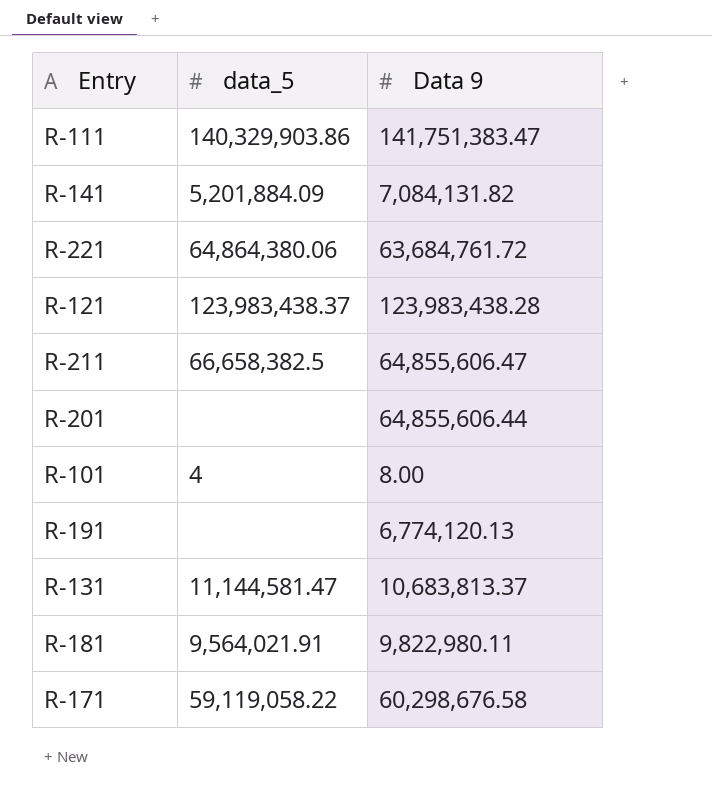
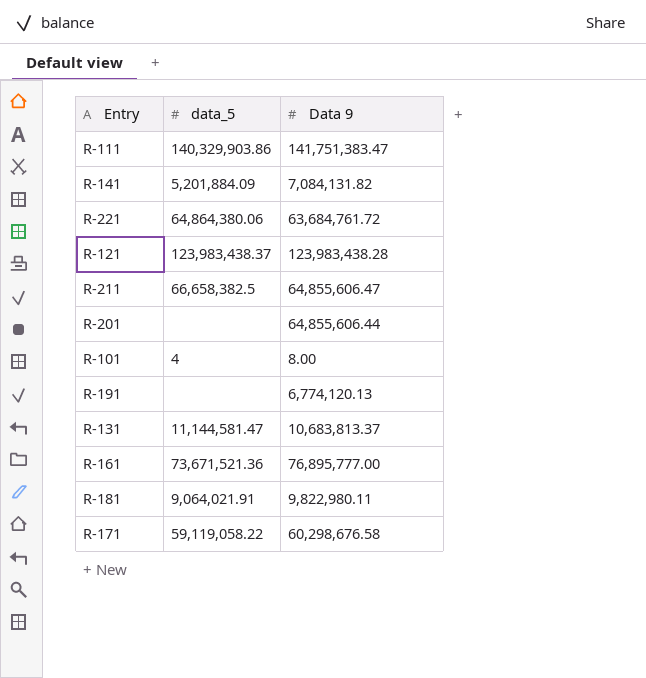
row R-161: none -> 73,671,521.36 | 76,895,777.00
R-181 | data_5: 9,564,021.91 -> 9,064,021.91

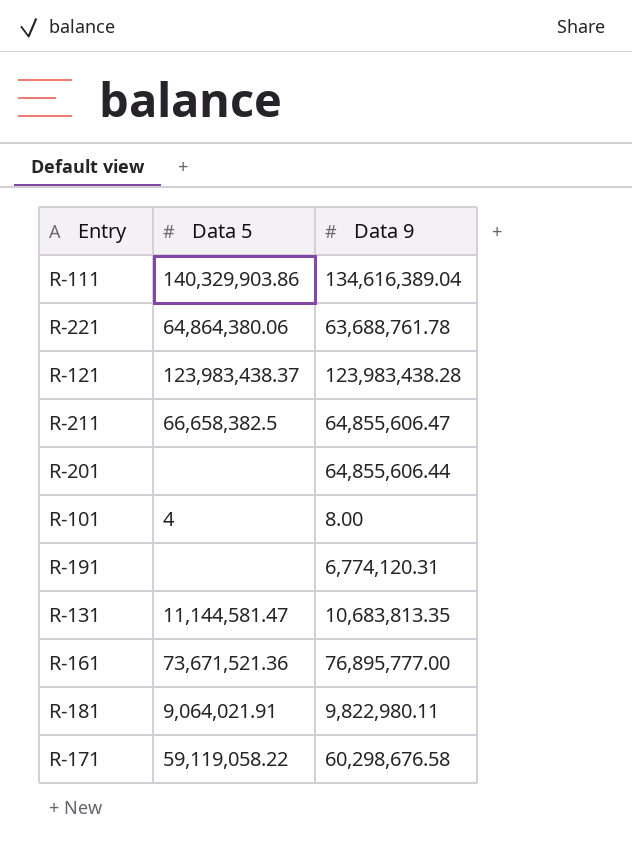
column name: data_5 -> Data 5
row R-141: 5,201,884.09 | 7,084,131.82 -> none
R-111 | Data 9: 141,751,383.47 -> 134,616,389.04
R-221 | Data 9: 63,684,761.72 -> 63,688,761.78
R-191 | Data 9: 6,774,120.13 -> 6,774,120.31
R-131 | Data 9: 10,683,813.37 -> 10,683,813.35

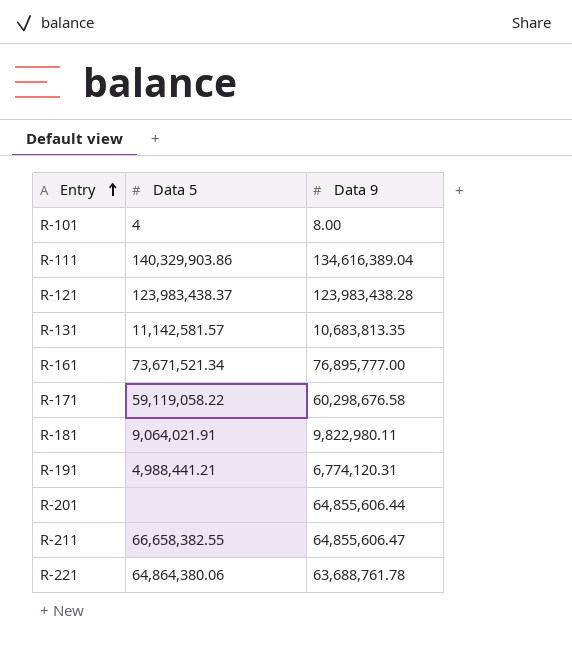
row order: none -> Entry ascending
R-131 | Data 5: 11,144,581.47 -> 11,142,581.57
R-161 | Data 5: 73,671,521.36 -> 73,671,521.34
R-191 | Data 5: none -> 4,988,441.21
R-211 | Data 5: 66,658,382.5 -> 66,658,382.55

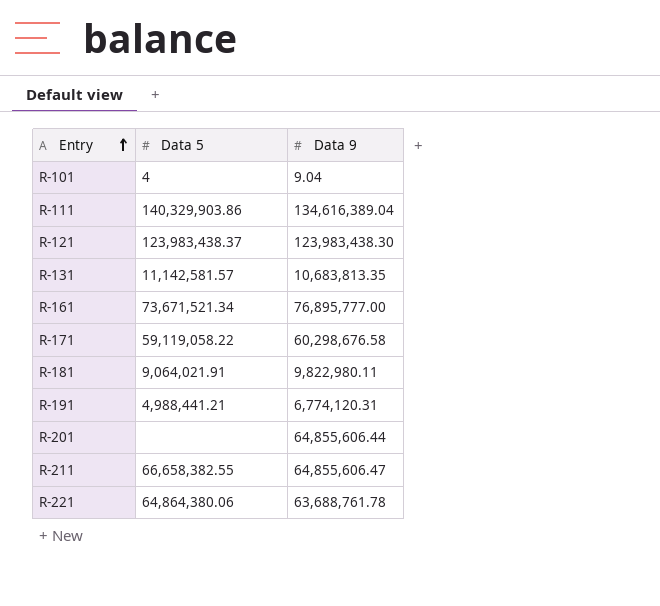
R-101 | Data 9: 8.00 -> 9.04
R-121 | Data 9: 123,983,438.28 -> 123,983,438.30

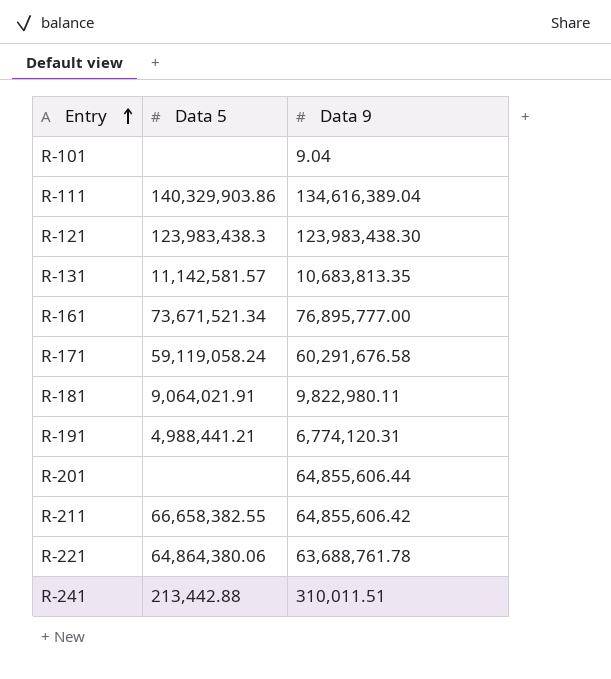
R-101 | Data 5: 4 -> none
R-121 | Data 5: 123,983,438.37 -> 123,983,438.3
R-171 | Data 5: 59,119,058.22 -> 59,119,058.24
R-171 | Data 9: 60,298,676.58 -> 60,291,676.58
R-211 | Data 9: 64,855,606.47 -> 64,855,606.42
row R-241: none -> 213,442.88 | 310,011.51

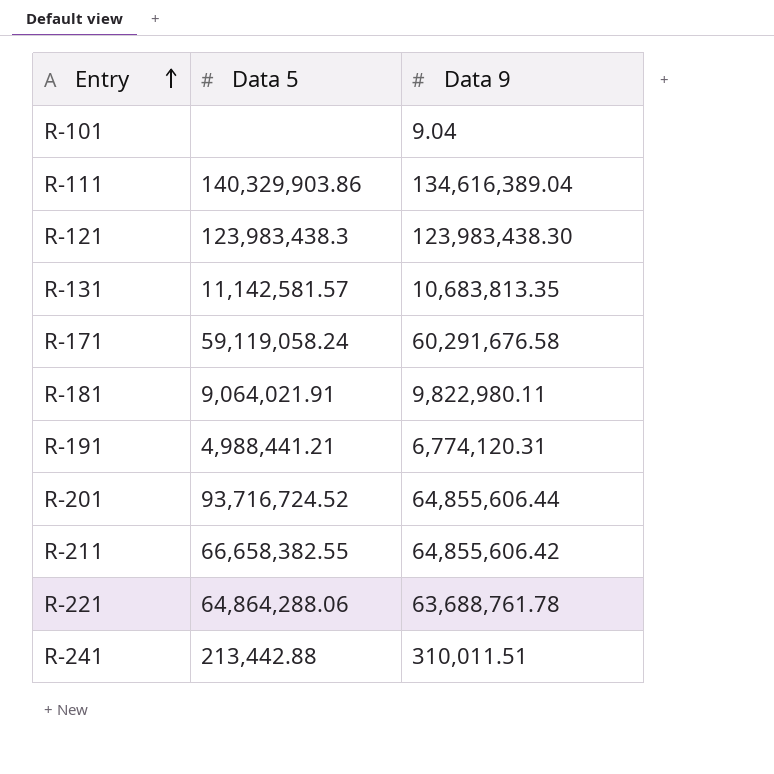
row R-161: 73,671,521.34 | 76,895,777.00 -> none
R-201 | Data 5: none -> 93,716,724.52
R-221 | Data 5: 64,864,380.06 -> 64,864,288.06

